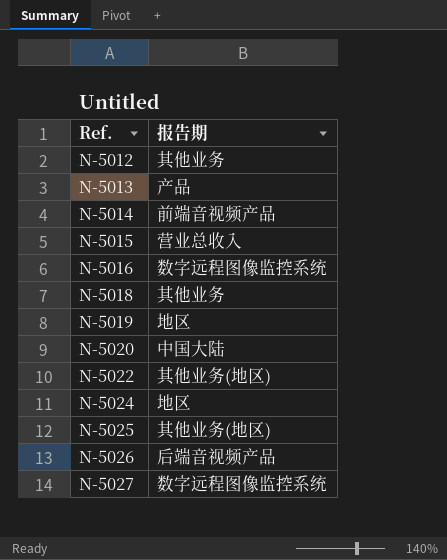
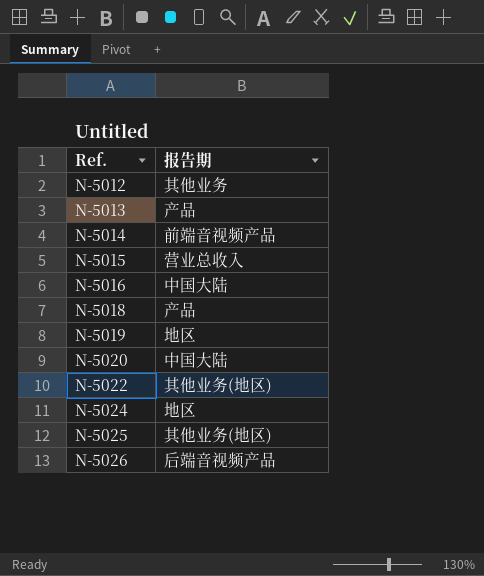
row N-5027: 数字远程图像监控系统 -> none
N-5016 | 报告期: 数字远程图像监控系统 -> 中国大陆
N-5018 | 报告期: 其他业务 -> 产品

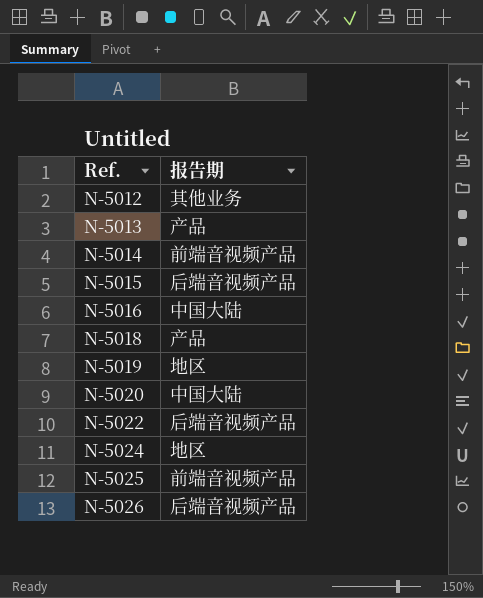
N-5015 | 报告期: 营业总收入 -> 后端音视频产品
N-5022 | 报告期: 其他业务(地区) -> 后端音视频产品
N-5025 | 报告期: 其他业务(地区) -> 前端音视频产品

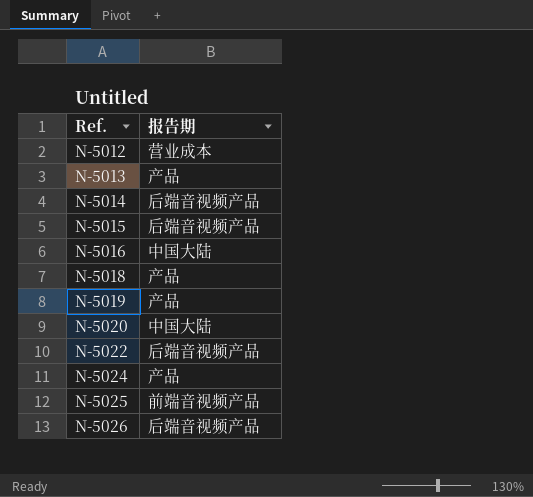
N-5012 | 报告期: 其他业务 -> 营业成本
N-5014 | 报告期: 前端音视频产品 -> 后端音视频产品
N-5019 | 报告期: 地区 -> 产品
N-5024 | 报告期: 地区 -> 产品

